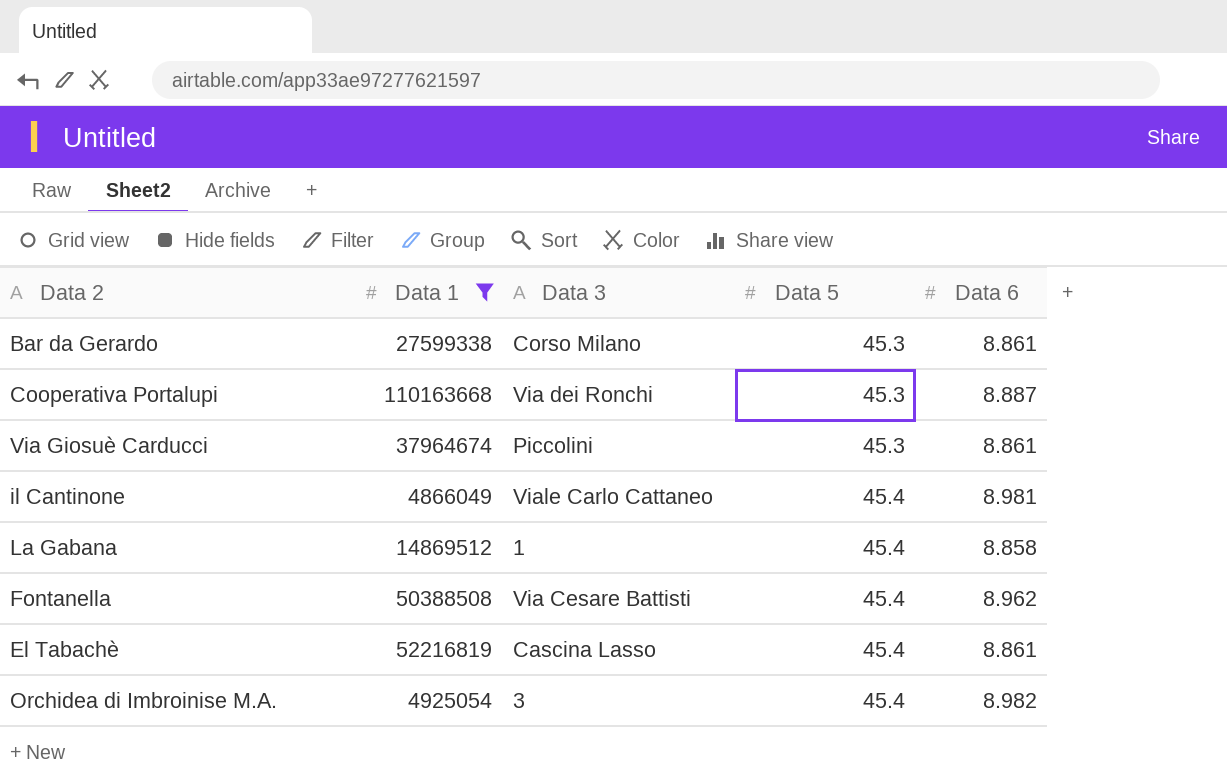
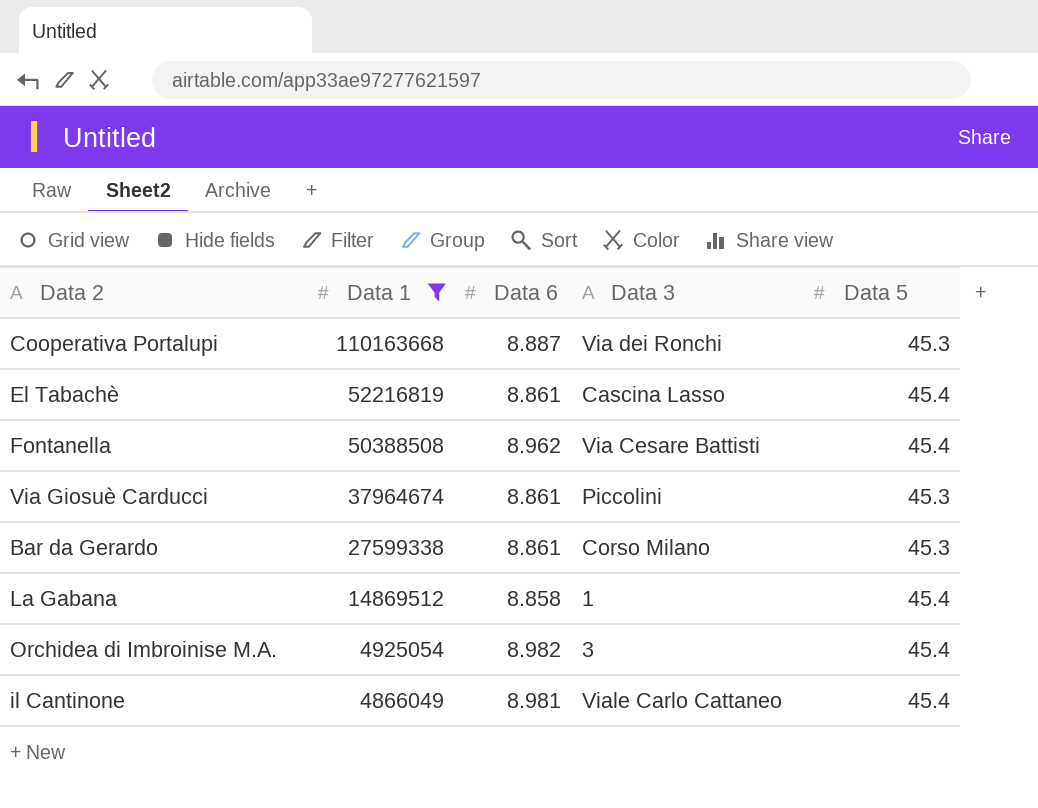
row order: Data 5 ascending -> Data 1 descending
column Data 6 | position: 5 -> 3

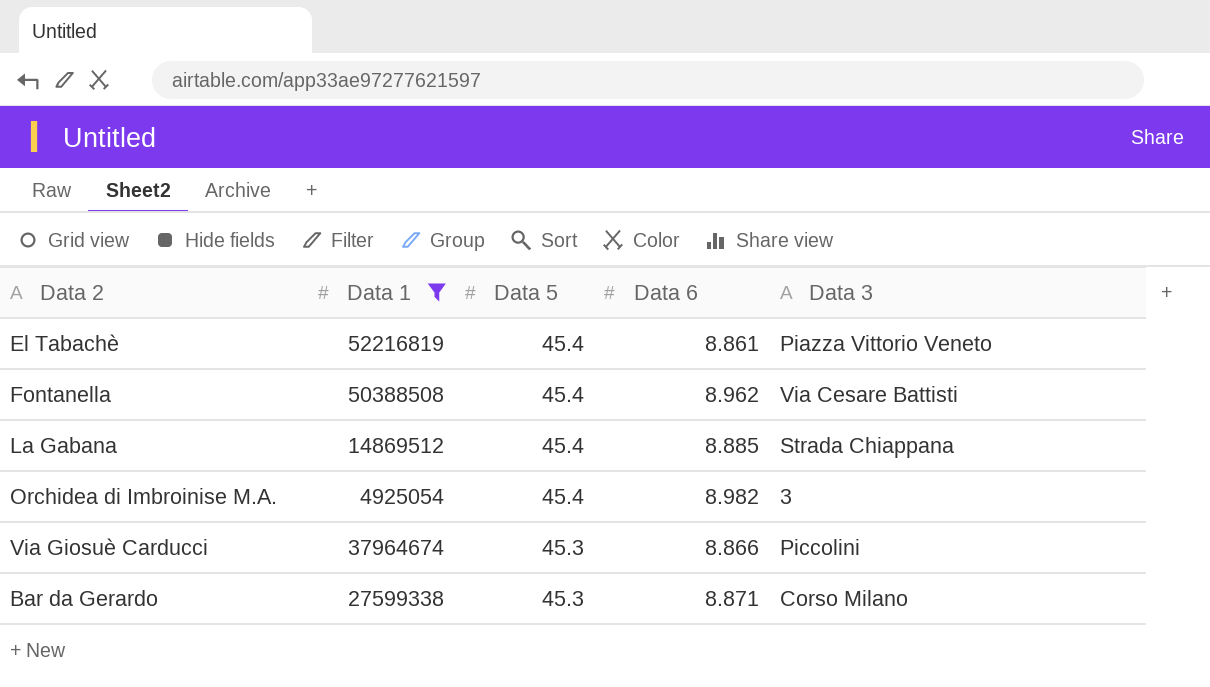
row order: Data 1 descending -> Data 5 descending
column Data 5 | position: 5 -> 3
row Cooperativa Portalupi: 110163668 | 8.887 | Via dei Ronchi | 45.3 -> none
row il Cantinone: 4866049 | 8.981 | Viale Carlo Cattaneo | 45.4 -> none
El Tabachè | Data 3: Cascina Lasso -> Piazza Vittorio Veneto
La Gabana | Data 6: 8.858 -> 8.885
La Gabana | Data 3: 1 -> Strada Chiappana
Via Giosuè Carducci | Data 6: 8.861 -> 8.866
Bar da Gerardo | Data 6: 8.861 -> 8.871

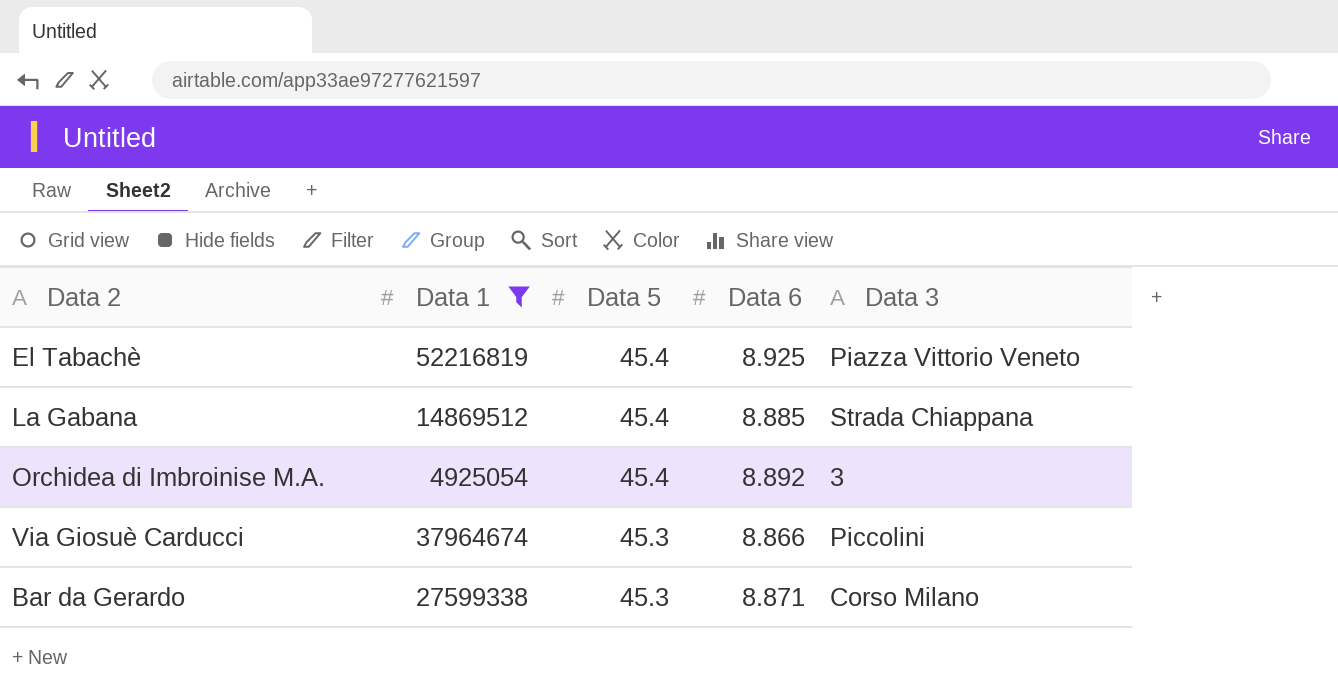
row Fontanella: 50388508 | 45.4 | 8.962 | Via Cesare Battisti -> none
El Tabachè | Data 6: 8.861 -> 8.925
Orchidea di Imbroinise M.A. | Data 6: 8.982 -> 8.892

